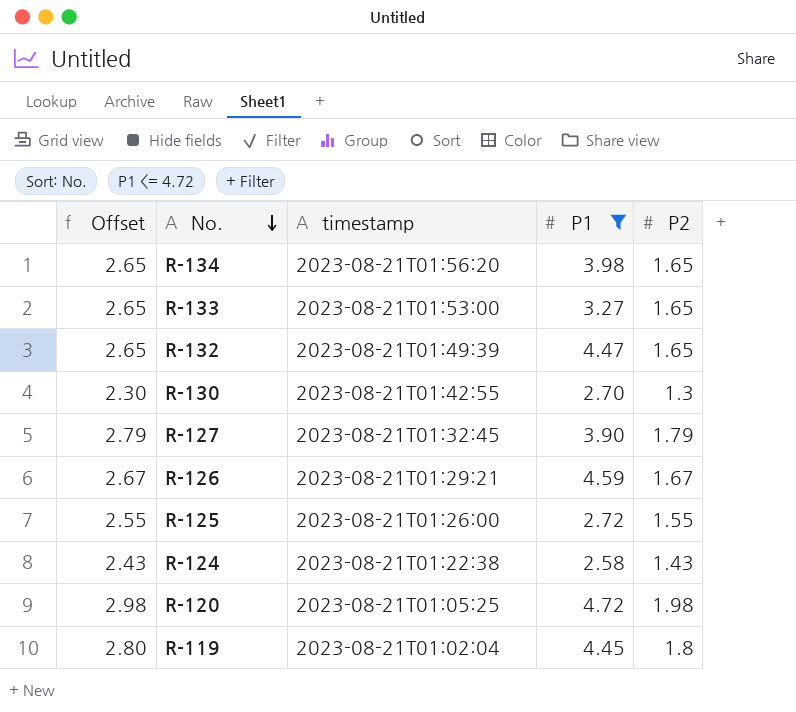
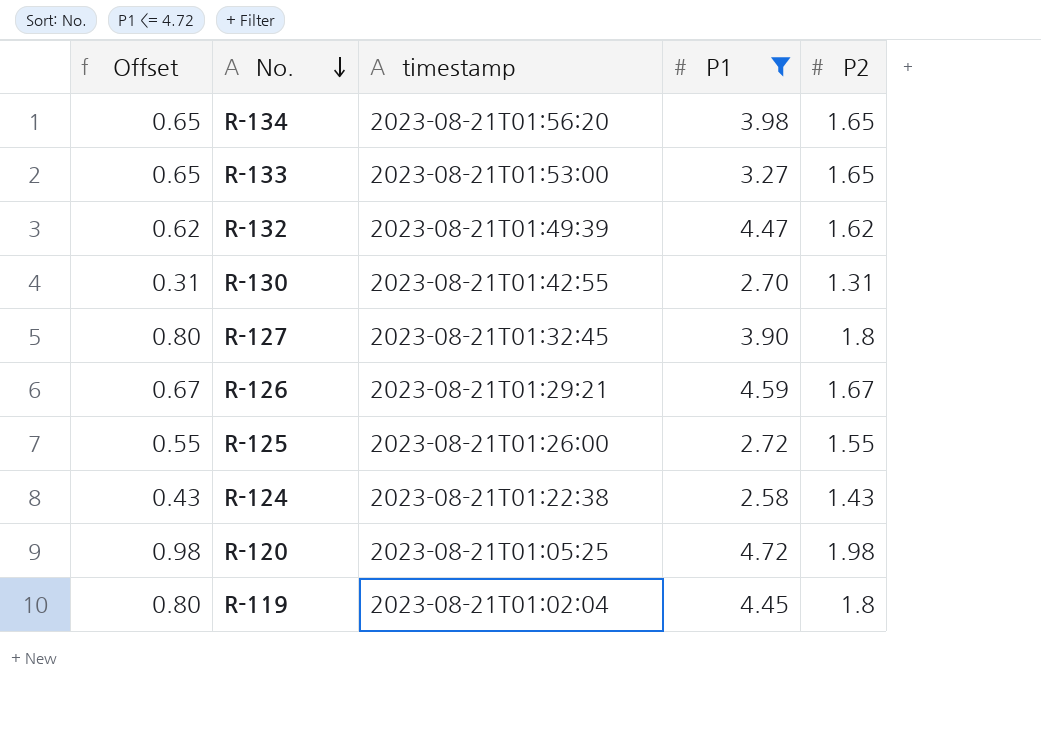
column Offset | formula: [P2] + 1 -> [P2] - 1
R-132 | P2: 1.65 -> 1.62
R-130 | P2: 1.3 -> 1.31
R-127 | P2: 1.79 -> 1.8

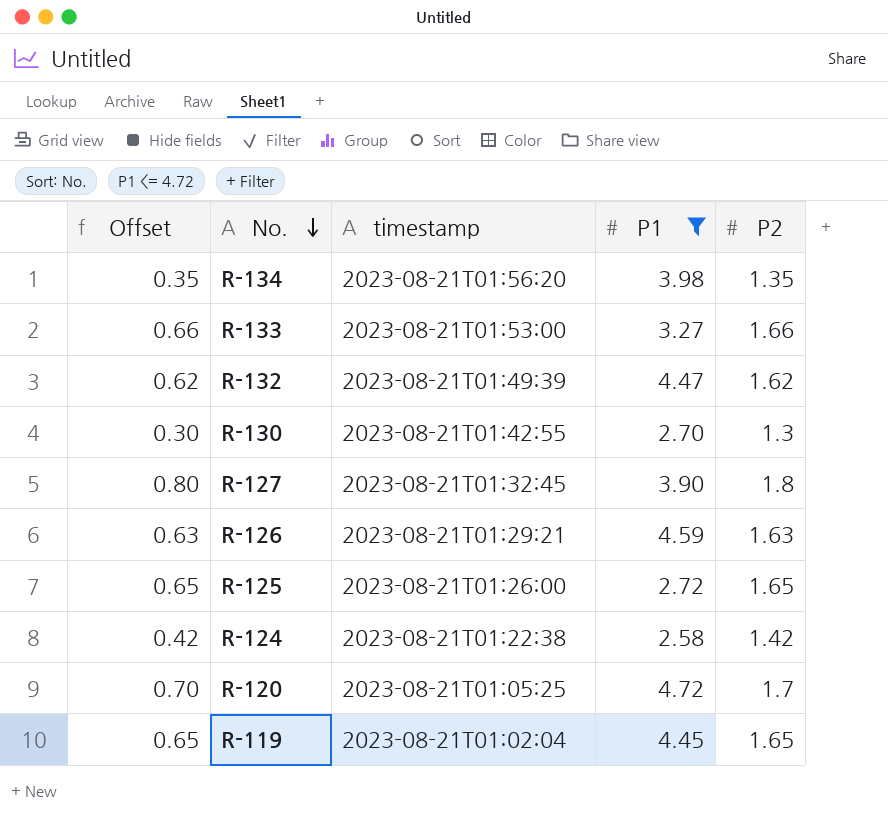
R-134 | Offset: 0.65 -> 0.35
R-134 | P2: 1.65 -> 1.35
R-133 | Offset: 0.65 -> 0.66
R-133 | P2: 1.65 -> 1.66
R-130 | Offset: 0.31 -> 0.30
R-130 | P2: 1.31 -> 1.3
R-126 | Offset: 0.67 -> 0.63
R-126 | P2: 1.67 -> 1.63
R-125 | Offset: 0.55 -> 0.65
R-125 | P2: 1.55 -> 1.65
R-124 | Offset: 0.43 -> 0.42
R-124 | P2: 1.43 -> 1.42
R-120 | Offset: 0.98 -> 0.70
R-120 | P2: 1.98 -> 1.7
R-119 | Offset: 0.80 -> 0.65
R-119 | P2: 1.8 -> 1.65

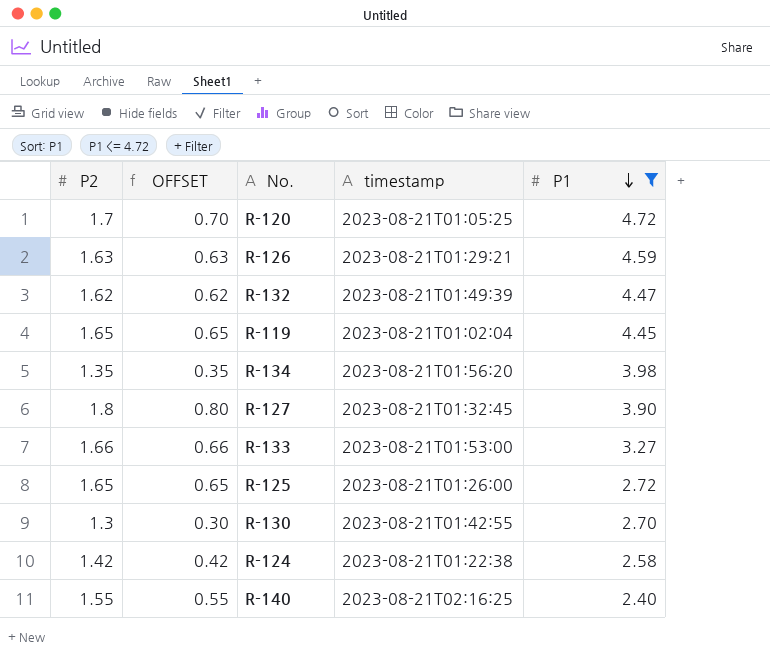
row order: No. descending -> P1 descending
column P2 | position: 5 -> 1
column name: Offset -> OFFSET
row R-140: none -> 1.55 | 0.55 | 2023-08-21T02:16:25 | 2.40

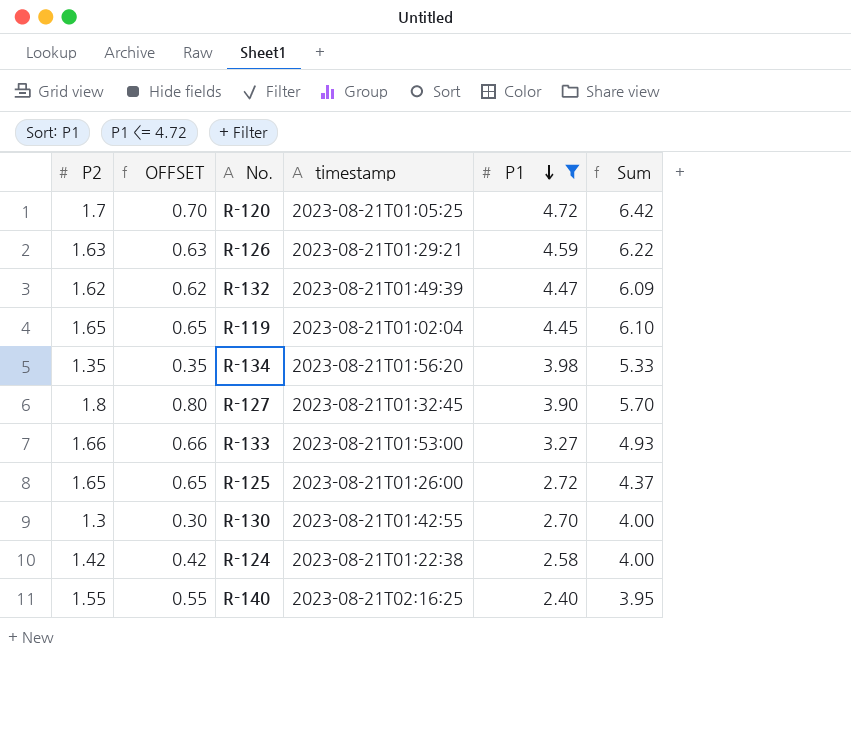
column Sum | formula: none -> [P2] + [P1]

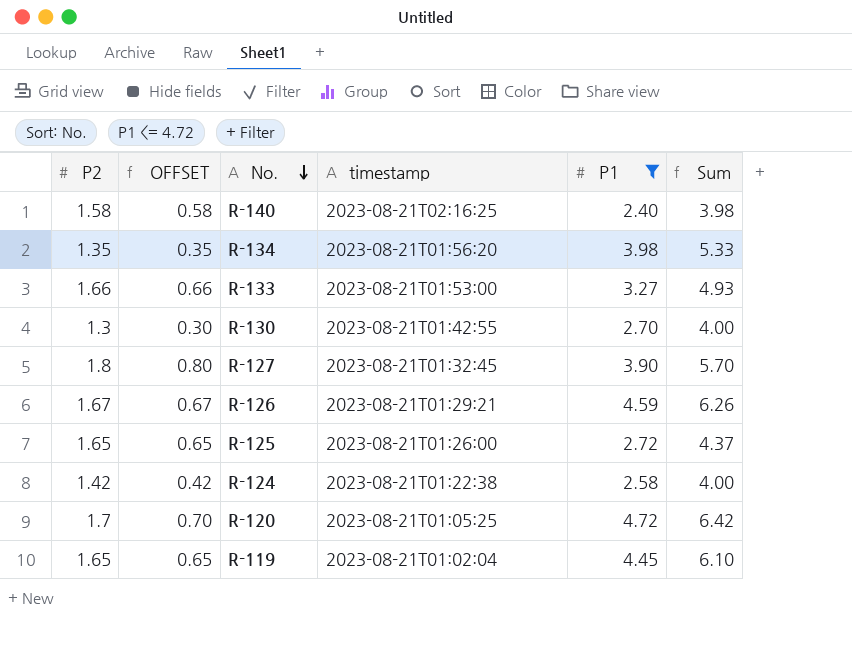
row order: P1 descending -> No. descending
row R-132: 1.62 | 0.62 | 2023-08-21T01:49:39 | 4.47 | 6.09 -> none
R-140 | P2: 1.55 -> 1.58
R-140 | OFFSET: 0.55 -> 0.58
R-140 | Sum: 3.95 -> 3.98
R-126 | P2: 1.63 -> 1.67
R-126 | OFFSET: 0.63 -> 0.67
R-126 | Sum: 6.22 -> 6.26

